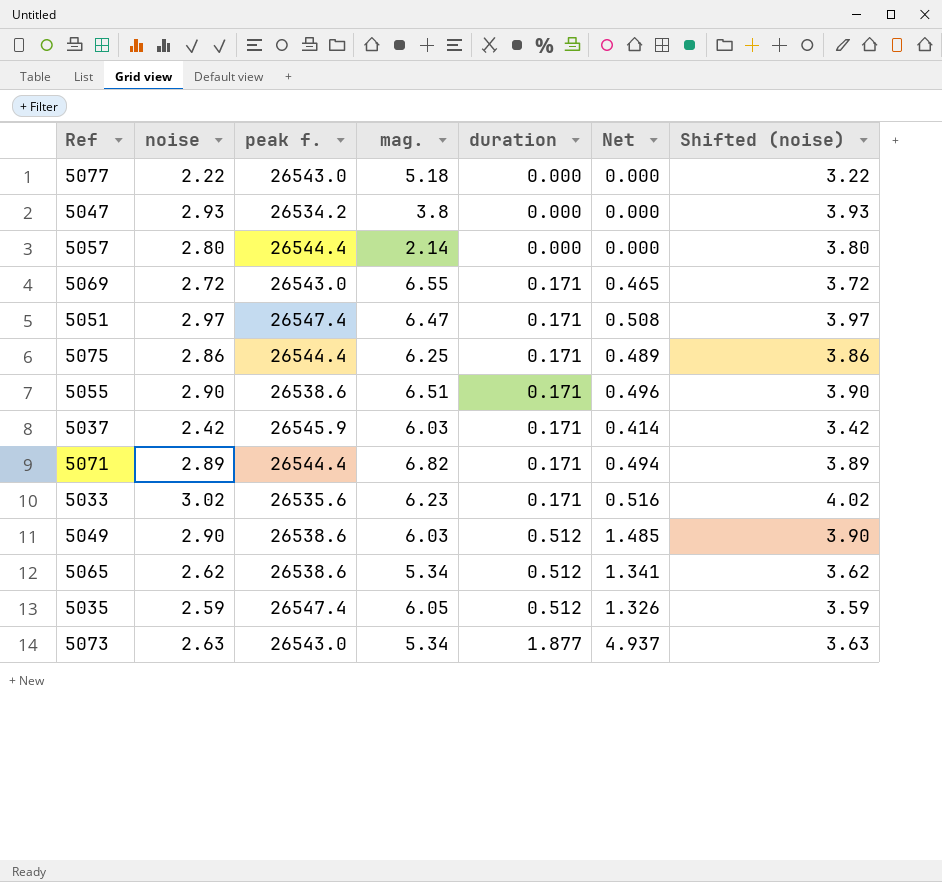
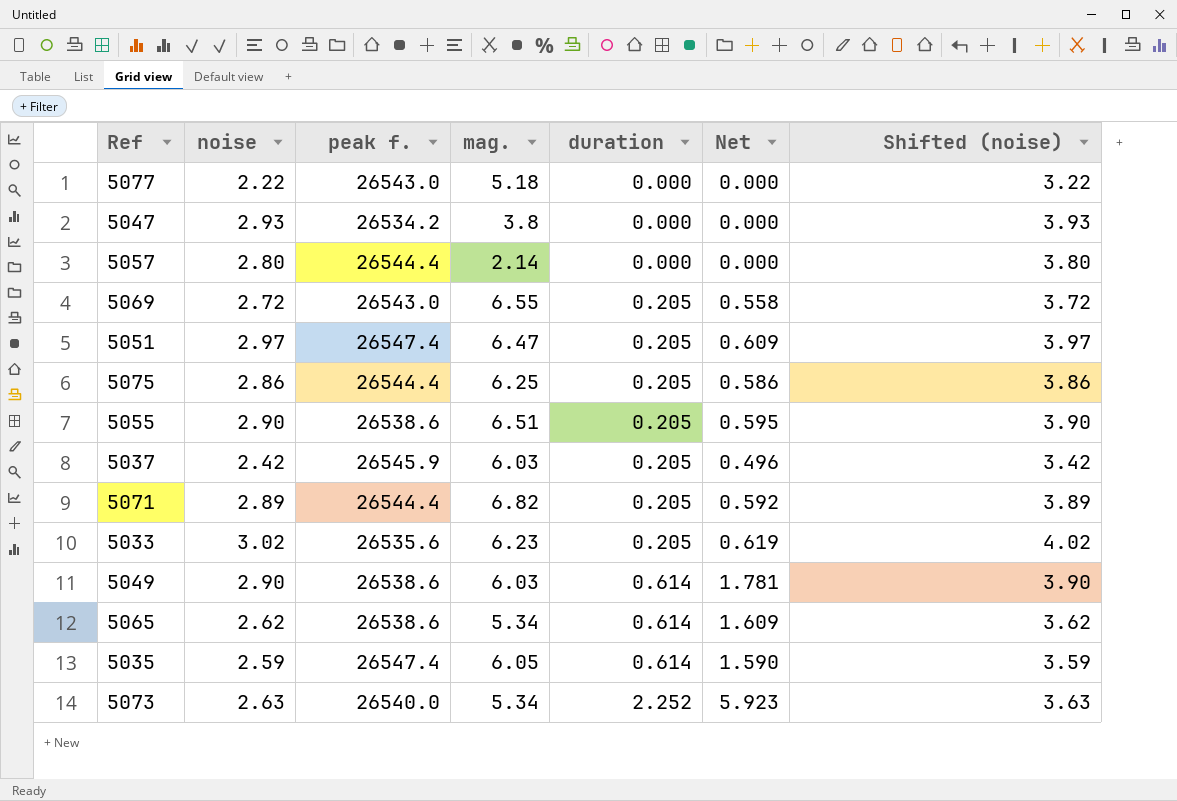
5069 | duration: 0.171 -> 0.205
5069 | Net: 0.465 -> 0.558
5051 | duration: 0.171 -> 0.205
5051 | Net: 0.508 -> 0.609
5075 | duration: 0.171 -> 0.205
5075 | Net: 0.489 -> 0.586
5055 | duration: 0.171 -> 0.205
5055 | Net: 0.496 -> 0.595
5037 | duration: 0.171 -> 0.205
5037 | Net: 0.414 -> 0.496
5071 | duration: 0.171 -> 0.205
5071 | Net: 0.494 -> 0.592
5033 | duration: 0.171 -> 0.205
5033 | Net: 0.516 -> 0.619
5049 | duration: 0.512 -> 0.614
5049 | Net: 1.485 -> 1.781
5065 | duration: 0.512 -> 0.614
5065 | Net: 1.341 -> 1.609
5035 | duration: 0.512 -> 0.614
5035 | Net: 1.326 -> 1.590
5073 | peak f.: 26543.0 -> 26540.0
5073 | duration: 1.877 -> 2.252
5073 | Net: 4.937 -> 5.923

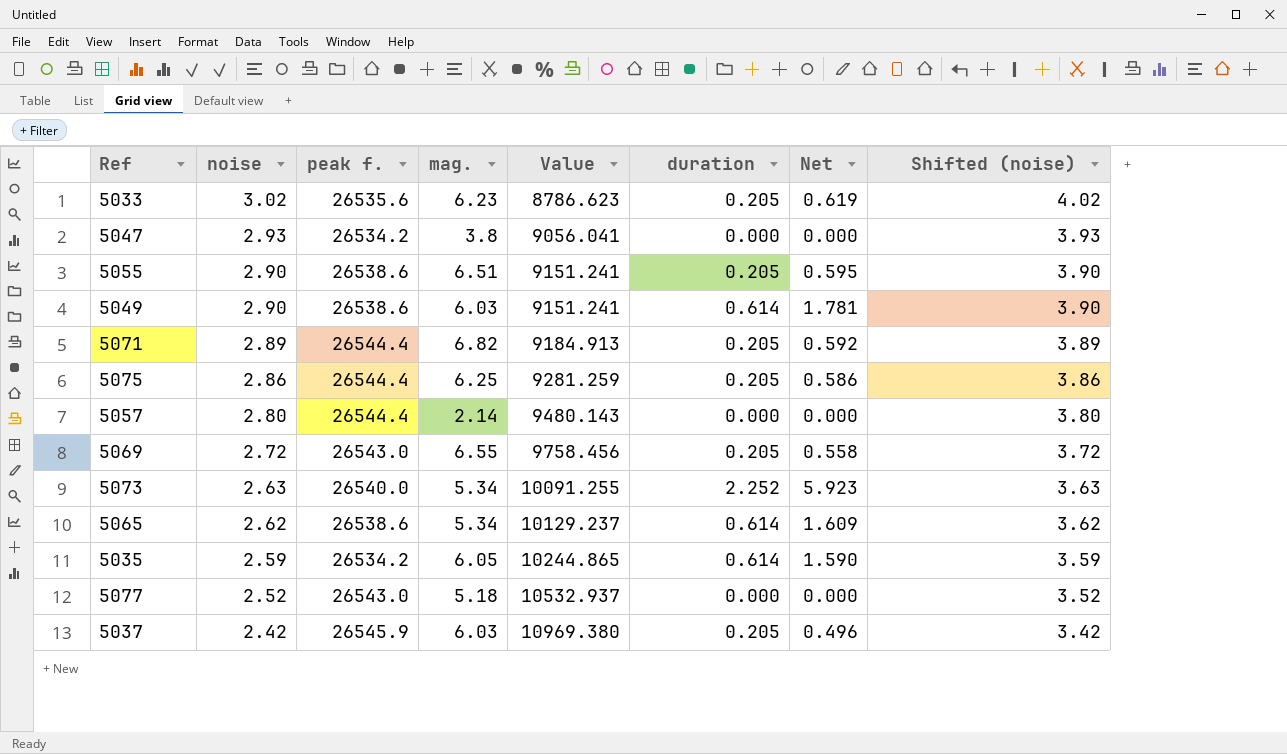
row order: duration ascending -> noise descending
column Value | formula: none -> [peak f.] / [noise]
row 5051: 2.97 | 26547.4 | 6.47 | 0.205 | 0.609 | 3.97 -> none
5035 | peak f.: 26547.4 -> 26534.2
5077 | noise: 2.22 -> 2.52
5077 | Shifted (noise): 3.22 -> 3.52

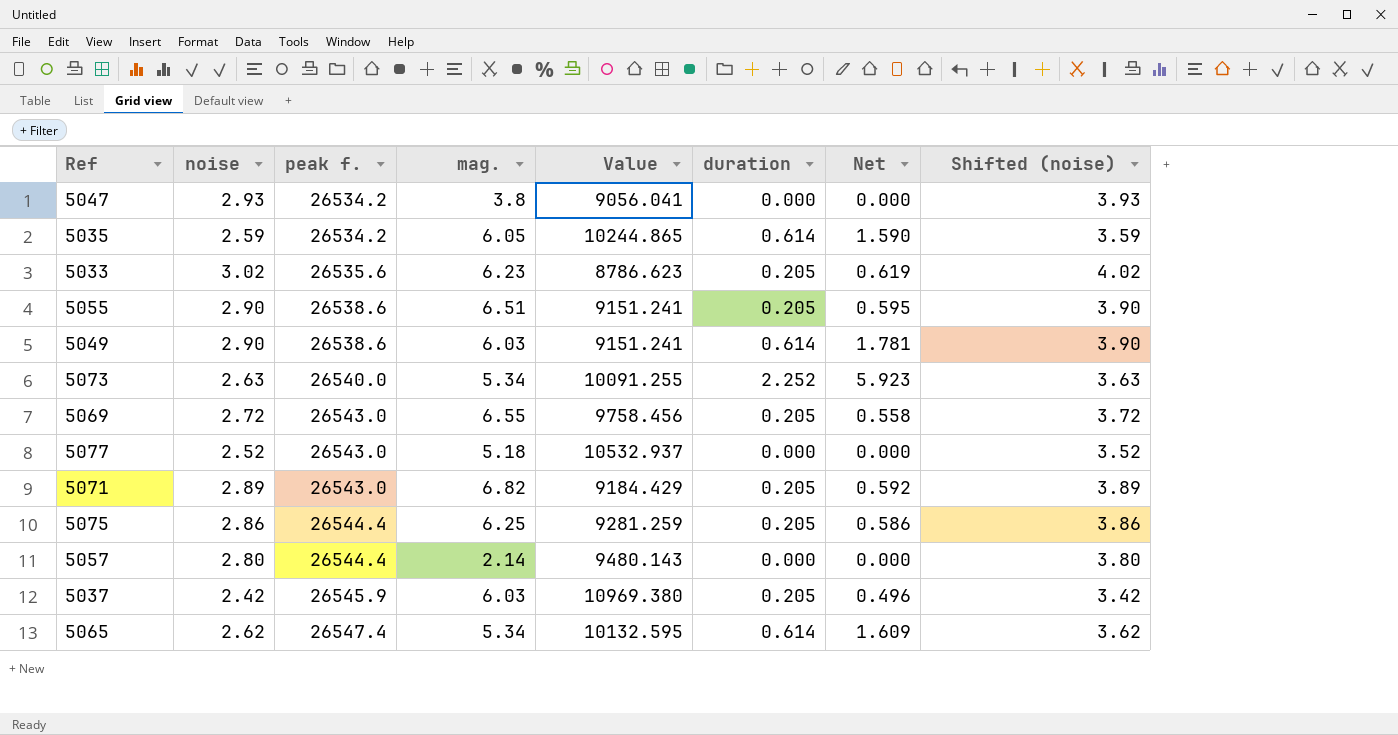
row order: noise descending -> peak f. ascending
5071 | peak f.: 26544.4 -> 26543.0
5071 | Value: 9184.913 -> 9184.429
5065 | peak f.: 26538.6 -> 26547.4
5065 | Value: 10129.237 -> 10132.595

